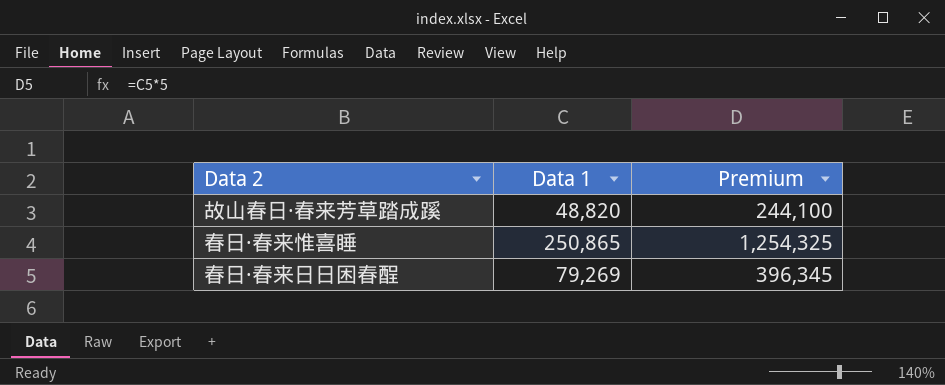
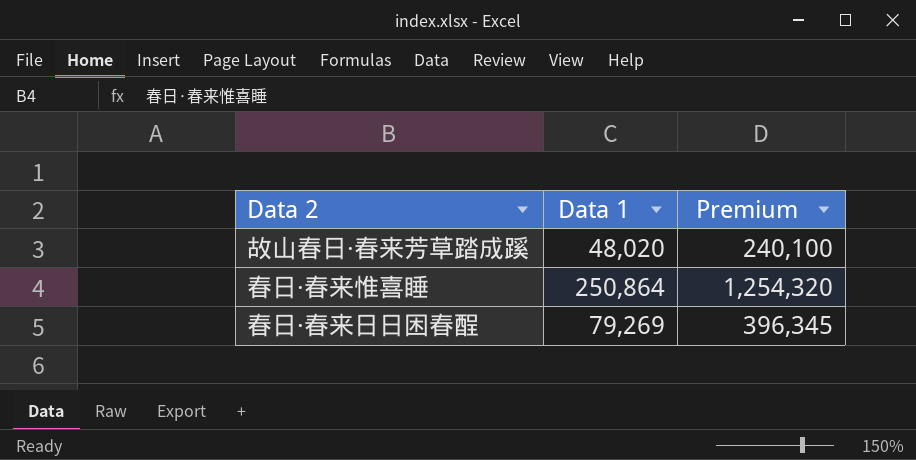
故山春日·春来芳草踏成蹊 | Data 1: 48,820 -> 48,020
故山春日·春来芳草踏成蹊 | Premium: 244,100 -> 240,100
春日·春来惟喜睡 | Data 1: 250,865 -> 250,864
春日·春来惟喜睡 | Premium: 1,254,325 -> 1,254,320

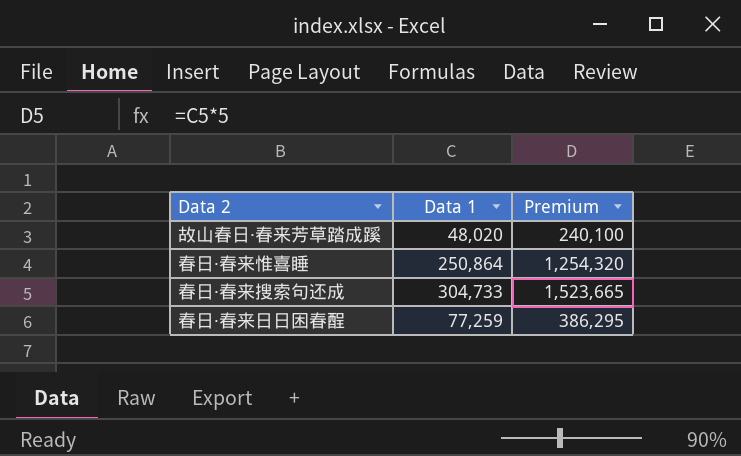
row 春日·春来搜索句还成: none -> 304,733 | 1,523,665
春日·春来日日困春酲 | Data 1: 79,269 -> 77,259
春日·春来日日困春酲 | Premium: 396,345 -> 386,295

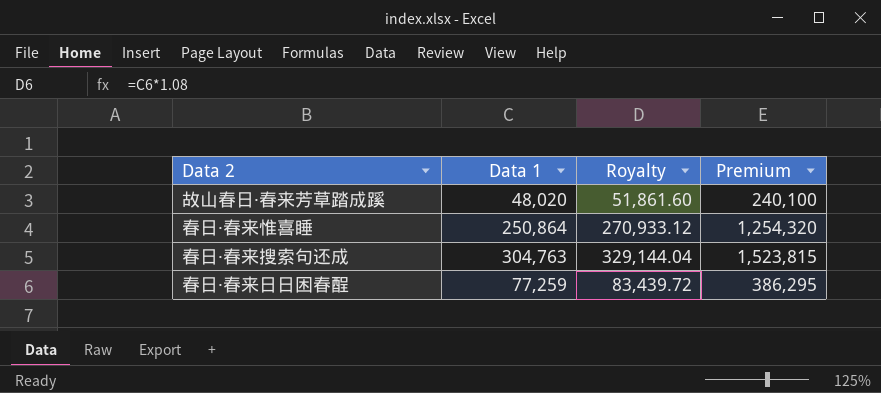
column Royalty | formula: none -> [Data 1] * 1.08
春日·春来搜索句还成 | Data 1: 304,733 -> 304,763
春日·春来搜索句还成 | Premium: 1,523,665 -> 1,523,815

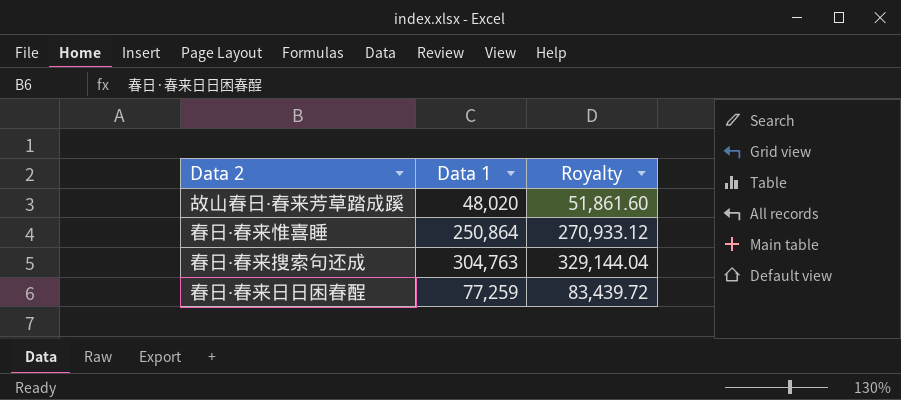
column Premium | formula: [Data 1] * 5 -> none

